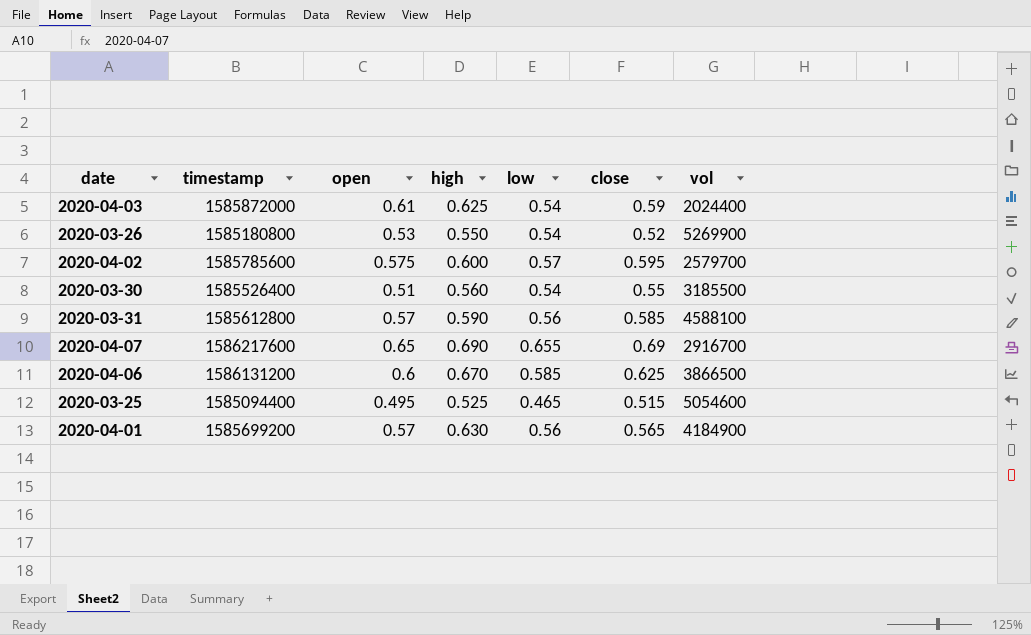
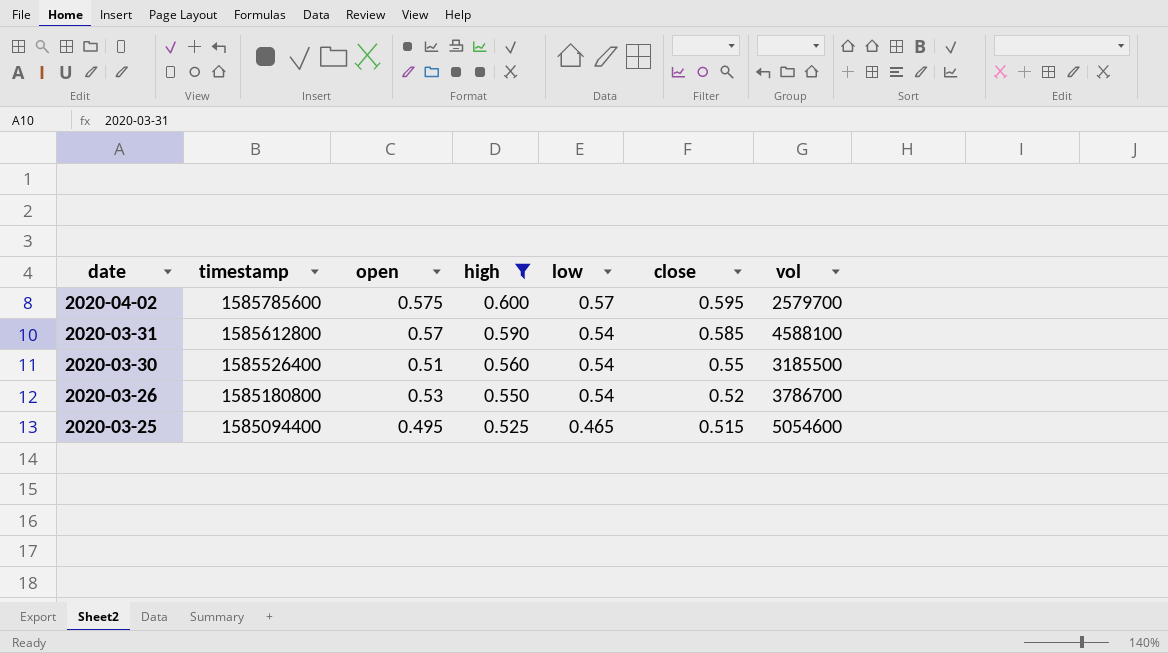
filter: none -> high <= 0.600
row order: none -> date descending
2020-03-31 | low: 0.56 -> 0.54
2020-03-26 | vol: 5269900 -> 3786700

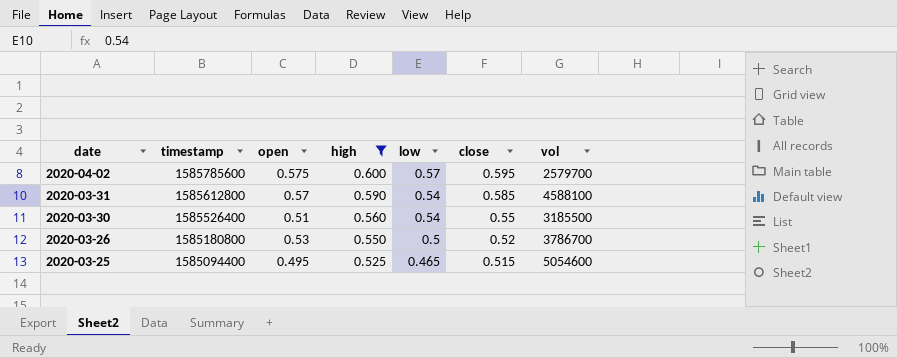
2020-03-26 | low: 0.54 -> 0.5

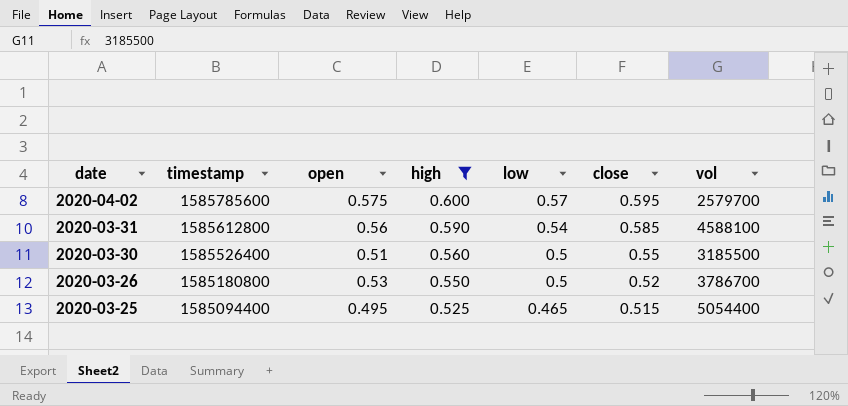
2020-03-31 | open: 0.57 -> 0.56
2020-03-30 | low: 0.54 -> 0.5
2020-03-25 | vol: 5054600 -> 5054400

